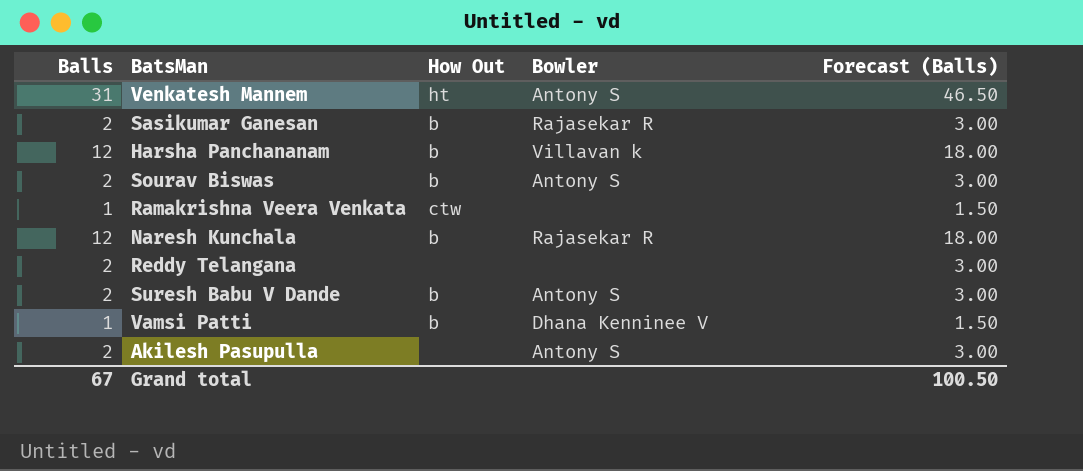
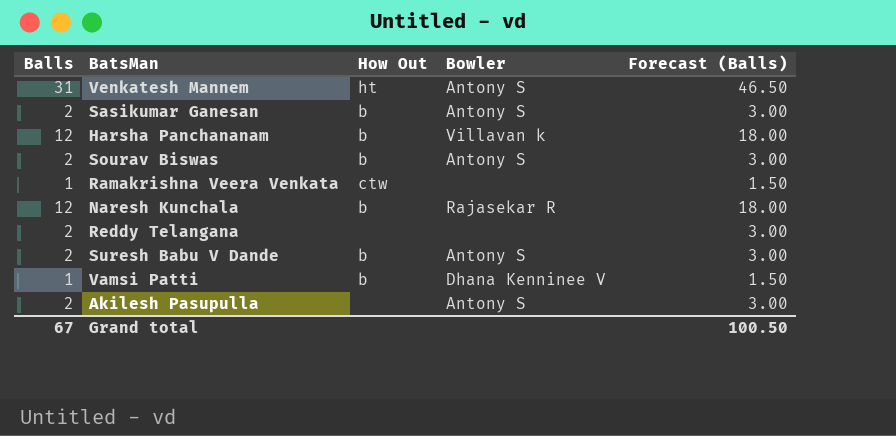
Sasikumar Ganesan | Bowler: Rajasekar R -> Antony S

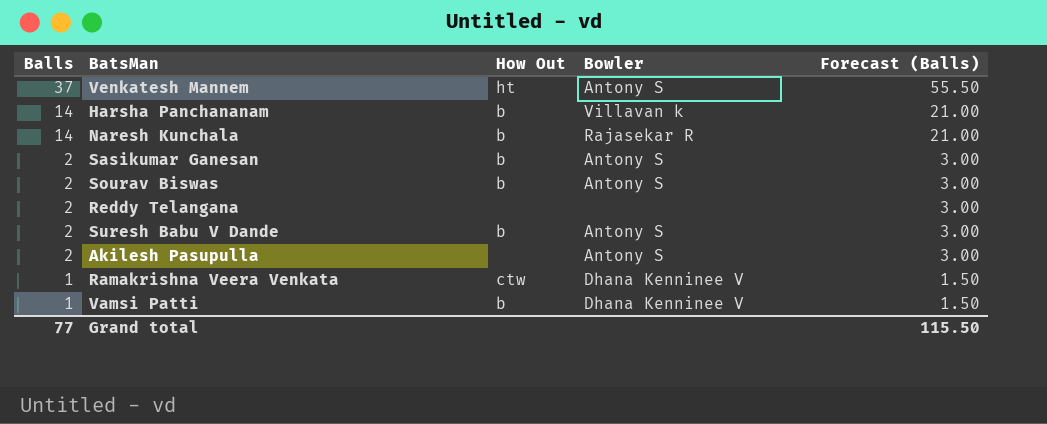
row order: none -> Balls descending
Venkatesh Mannem | Balls: 31 -> 37
Venkatesh Mannem | Forecast (Balls): 46.50 -> 55.50
Harsha Panchananam | Balls: 12 -> 14
Harsha Panchananam | Forecast (Balls): 18.00 -> 21.00
Naresh Kunchala | Balls: 12 -> 14
Naresh Kunchala | Forecast (Balls): 18.00 -> 21.00
Ramakrishna Veera Venkata | Bowler: none -> Dhana Kenninee V
Grand total | Balls: 67 -> 77
Grand total | Forecast (Balls): 100.50 -> 115.50

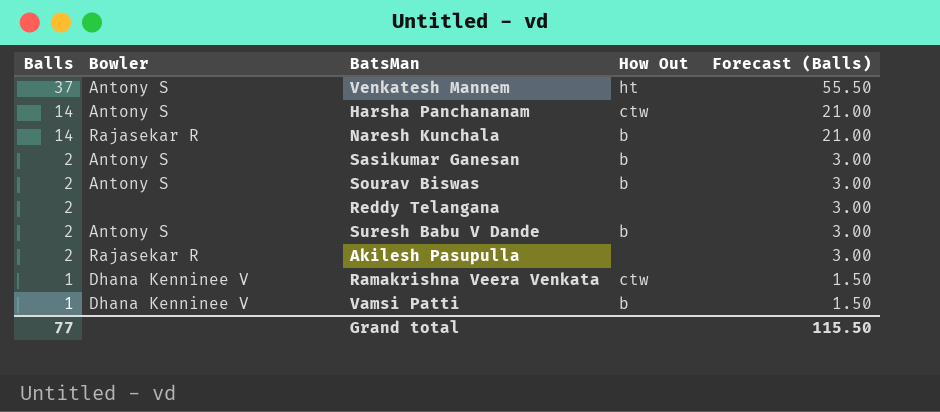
column Bowler | position: 4 -> 2
Harsha Panchananam | Bowler: Villavan k -> Antony S
Harsha Panchananam | How Out: b -> ctw
Akilesh Pasupulla | Bowler: Antony S -> Rajasekar R

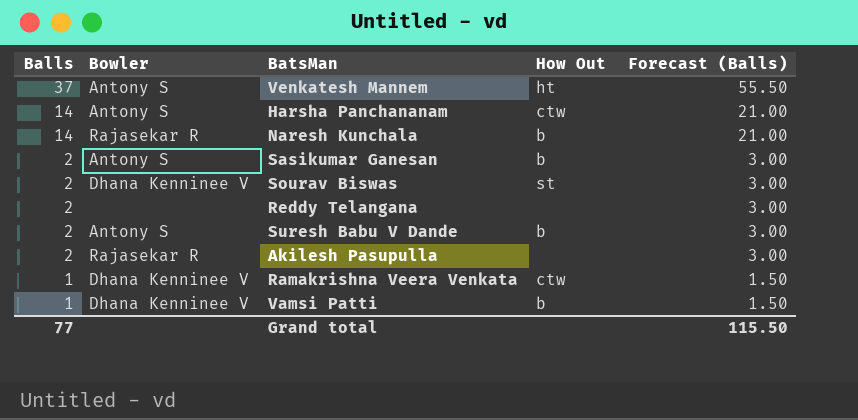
Sourav Biswas | Bowler: Antony S -> Dhana Kenninee V
Sourav Biswas | How Out: b -> st

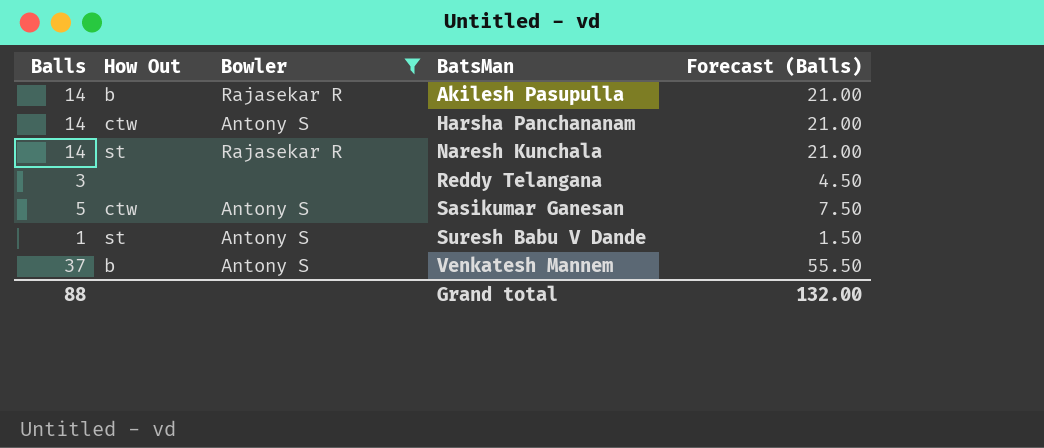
filter: none -> Bowler != Dhana Kenninee V
row order: Balls descending -> BatsMan ascending
column How Out | position: 4 -> 2
Akilesh Pasupulla | Balls: 2 -> 14
Akilesh Pasupulla | How Out: none -> b
Akilesh Pasupulla | Forecast (Balls): 3.00 -> 21.00
Naresh Kunchala | How Out: b -> st
Reddy Telangana | Balls: 2 -> 3
Reddy Telangana | Forecast (Balls): 3.00 -> 4.50
Sasikumar Ganesan | Balls: 2 -> 5
Sasikumar Ganesan | How Out: b -> ctw
Sasikumar Ganesan | Forecast (Balls): 3.00 -> 7.50
Suresh Babu V Dande | Balls: 2 -> 1
Suresh Babu V Dande | How Out: b -> st
Suresh Babu V Dande | Forecast (Balls): 3.00 -> 1.50
Venkatesh Mannem | How Out: ht -> b
Grand total | Balls: 77 -> 88
Grand total | Forecast (Balls): 115.50 -> 132.00

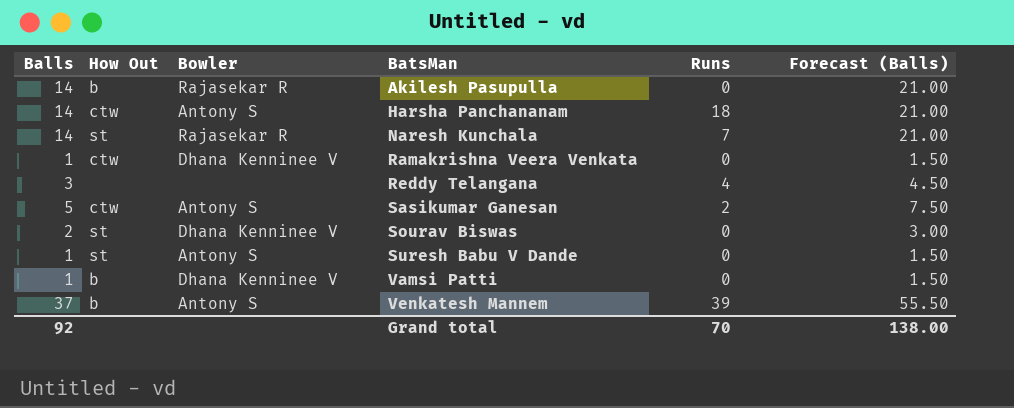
filter: Bowler != Dhana Kenninee V -> none
column Runs | position: none -> 5
Grand total | Balls: 88 -> 92
Grand total | Forecast (Balls): 132.00 -> 138.00

